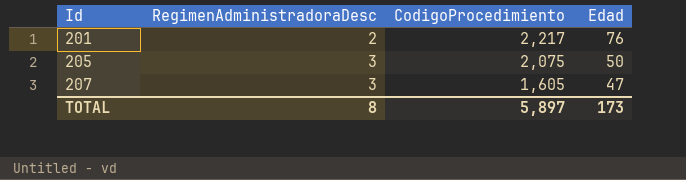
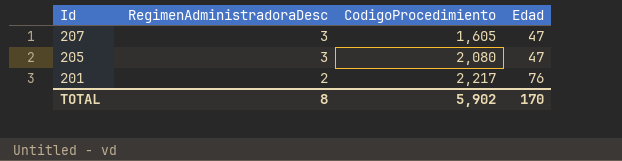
row order: Id ascending -> Id descending
205 | CodigoProcedimiento: 2,075 -> 2,080
205 | Edad: 50 -> 47
TOTAL | CodigoProcedimiento: 5,897 -> 5,902
TOTAL | Edad: 173 -> 170

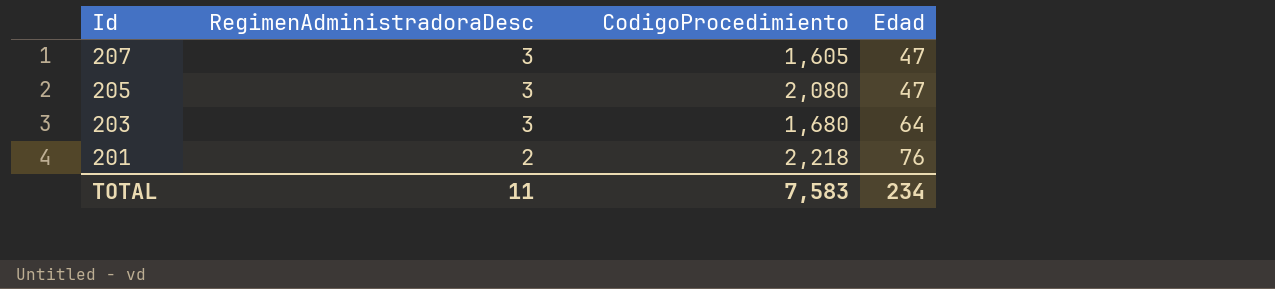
row 203: none -> 3 | 1,680 | 64
201 | CodigoProcedimiento: 2,217 -> 2,218
TOTAL | RegimenAdministradoraDesc: 8 -> 11
TOTAL | CodigoProcedimiento: 5,902 -> 7,583
TOTAL | Edad: 170 -> 234

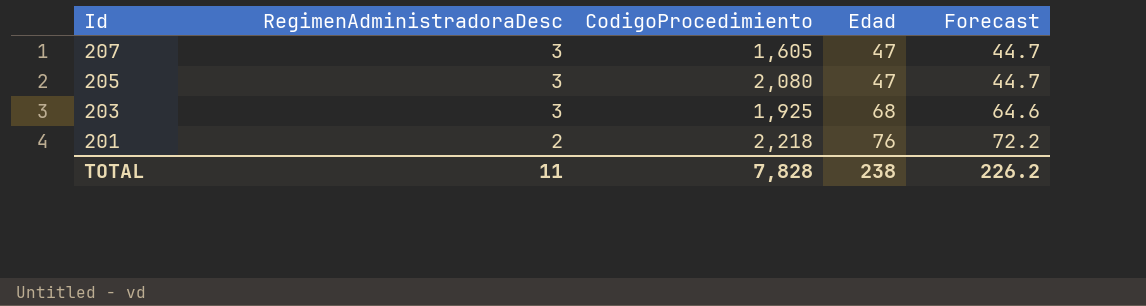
column Forecast | formula: none -> [Edad] * 0.95
203 | CodigoProcedimiento: 1,680 -> 1,925
203 | Edad: 64 -> 68
TOTAL | CodigoProcedimiento: 7,583 -> 7,828
TOTAL | Edad: 234 -> 238

